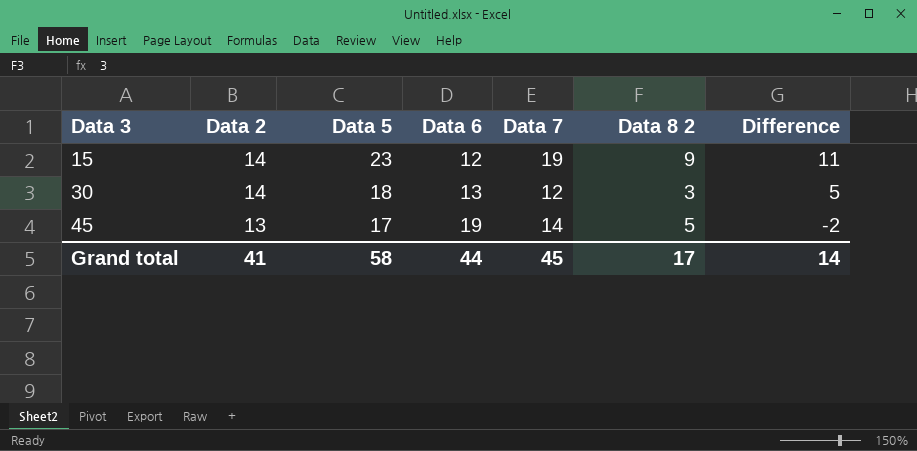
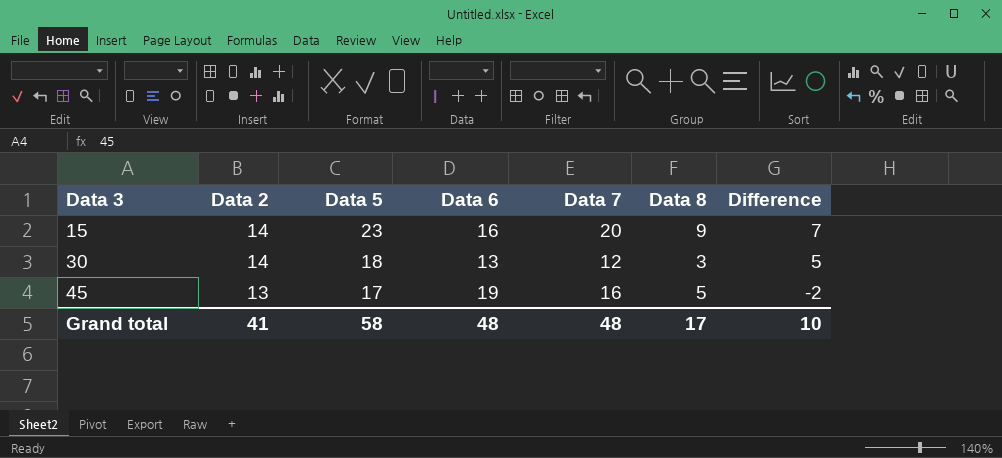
column name: Data 8 2 -> Data 8
15 | Data 6: 12 -> 16
15 | Data 7: 19 -> 20
15 | Difference: 11 -> 7
45 | Data 7: 14 -> 16
Grand total | Data 6: 44 -> 48
Grand total | Data 7: 45 -> 48
Grand total | Difference: 14 -> 10

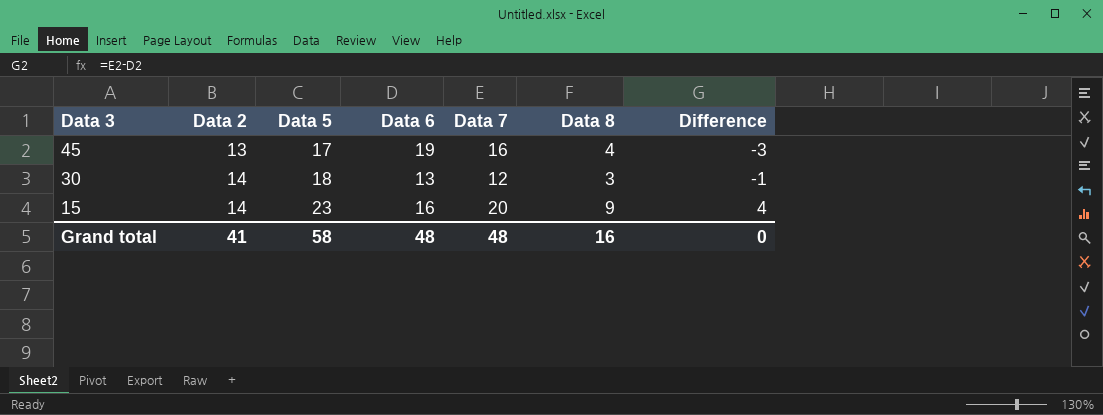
row order: Data 3 ascending -> Data 3 descending
column Difference | formula: [Data 5] - [Data 6] -> [Data 7] - [Data 6]
45 | Data 8: 5 -> 4
Grand total | Data 8: 17 -> 16
Grand total | Difference: 10 -> 0

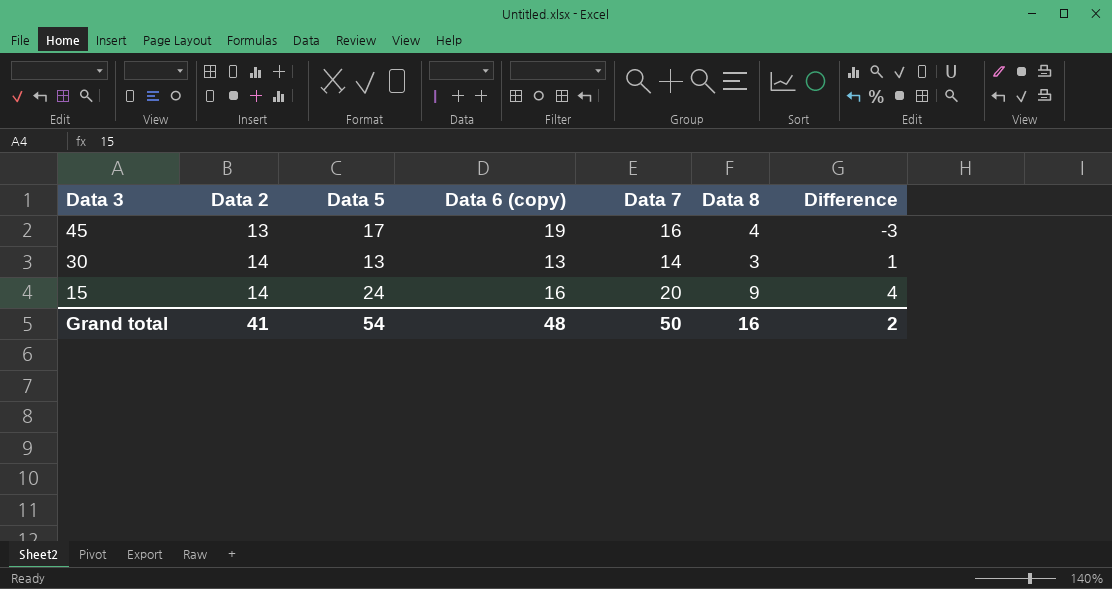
column name: Data 6 -> Data 6 (copy)
30 | Data 5: 18 -> 13
30 | Data 7: 12 -> 14
30 | Difference: -1 -> 1
15 | Data 5: 23 -> 24
Grand total | Data 5: 58 -> 54
Grand total | Data 7: 48 -> 50
Grand total | Difference: 0 -> 2

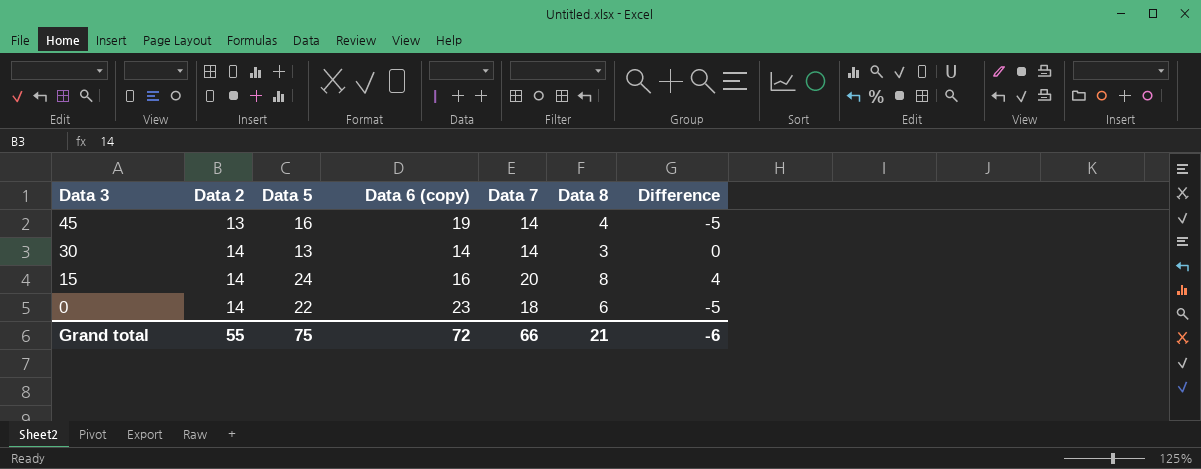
45 | Data 5: 17 -> 16
45 | Data 7: 16 -> 14
45 | Difference: -3 -> -5
30 | Data 6 (copy): 13 -> 14
30 | Difference: 1 -> 0
15 | Data 8: 9 -> 8
row 0: none -> 14 | 22 | 23 | 18 | 6 | -5
Grand total | Data 2: 41 -> 55
Grand total | Data 5: 54 -> 75
Grand total | Data 6 (copy): 48 -> 72
Grand total | Data 7: 50 -> 66
Grand total | Data 8: 16 -> 21
Grand total | Difference: 2 -> -6

